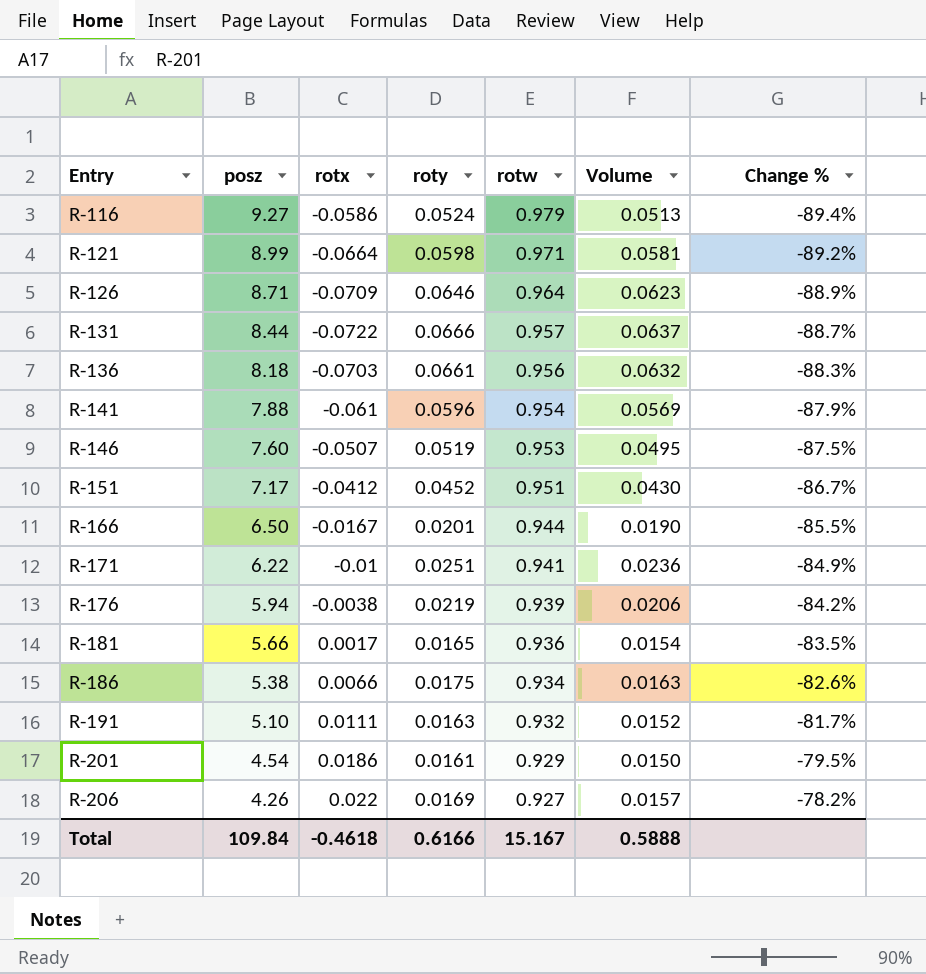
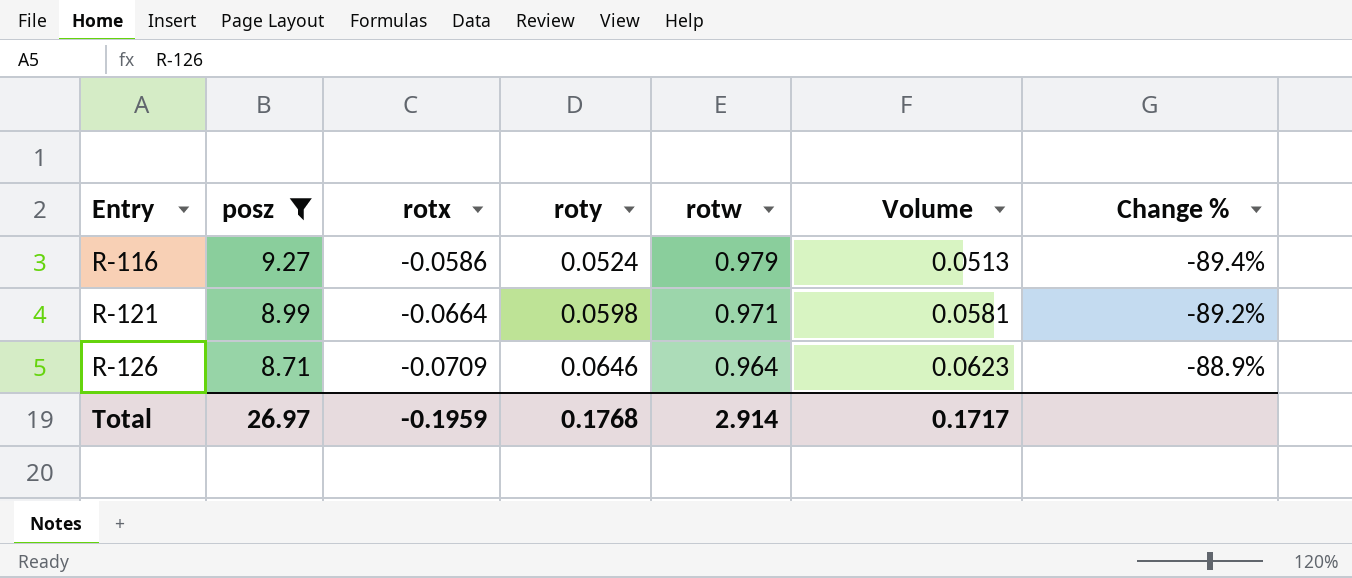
filter: none -> posz >= 8.71
Total | posz: 109.84 -> 26.97
Total | rotx: -0.4618 -> -0.1959
Total | roty: 0.6166 -> 0.1768
Total | rotw: 15.167 -> 2.914
Total | Volume: 0.5888 -> 0.1717

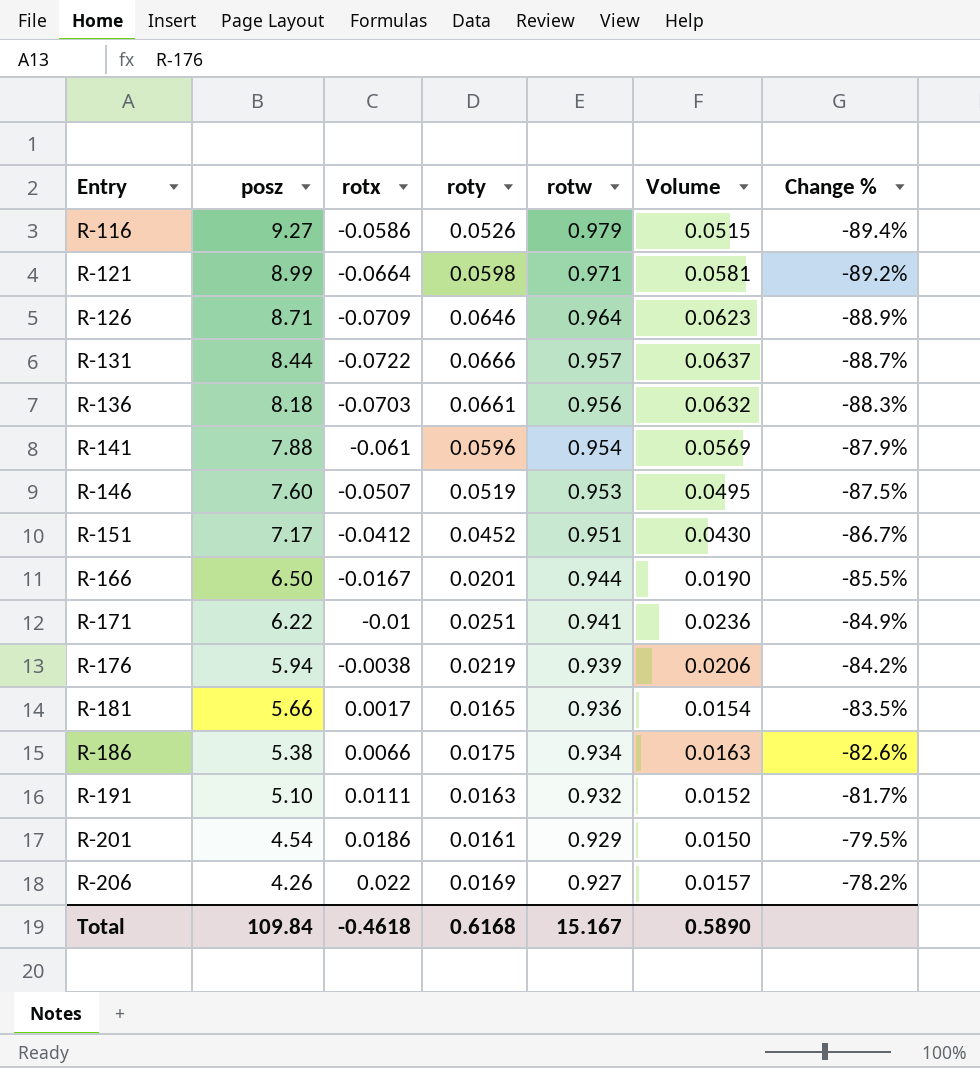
filter: posz >= 8.71 -> none
R-116 | roty: 0.0524 -> 0.0526
R-116 | Volume: 0.0513 -> 0.0515
Total | posz: 26.97 -> 109.84
Total | rotx: -0.1959 -> -0.4618
Total | roty: 0.1768 -> 0.6168
Total | rotw: 2.914 -> 15.167
Total | Volume: 0.1717 -> 0.5890

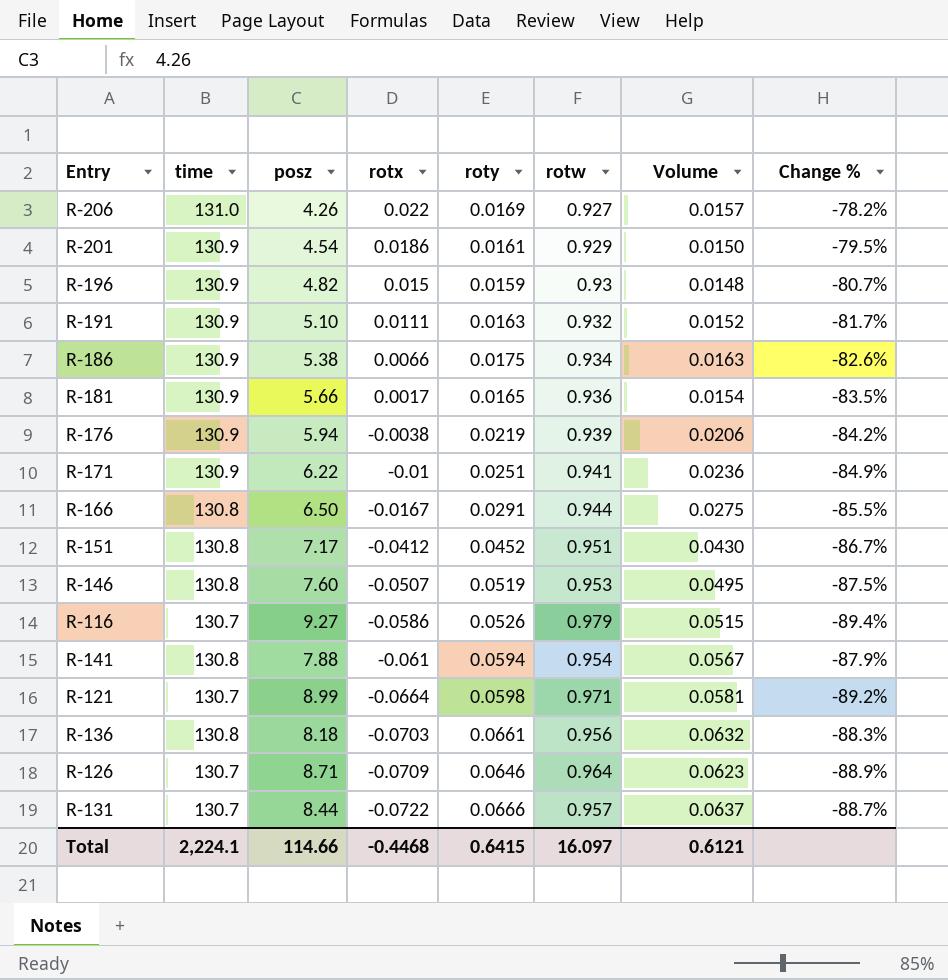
row order: Entry ascending -> rotx descending
column time | position: none -> 2
row R-196: none -> 130.9 | 4.82 | 0.015 | 0.0159 | 0.93 | 0.0148 | -80.7%
R-166 | roty: 0.0201 -> 0.0291
R-166 | Volume: 0.0190 -> 0.0275
R-141 | roty: 0.0596 -> 0.0594
R-141 | Volume: 0.0569 -> 0.0567
Total | posz: 109.84 -> 114.66
Total | rotx: -0.4618 -> -0.4468
Total | roty: 0.6168 -> 0.6415
Total | rotw: 15.167 -> 16.097
Total | Volume: 0.5890 -> 0.6121

